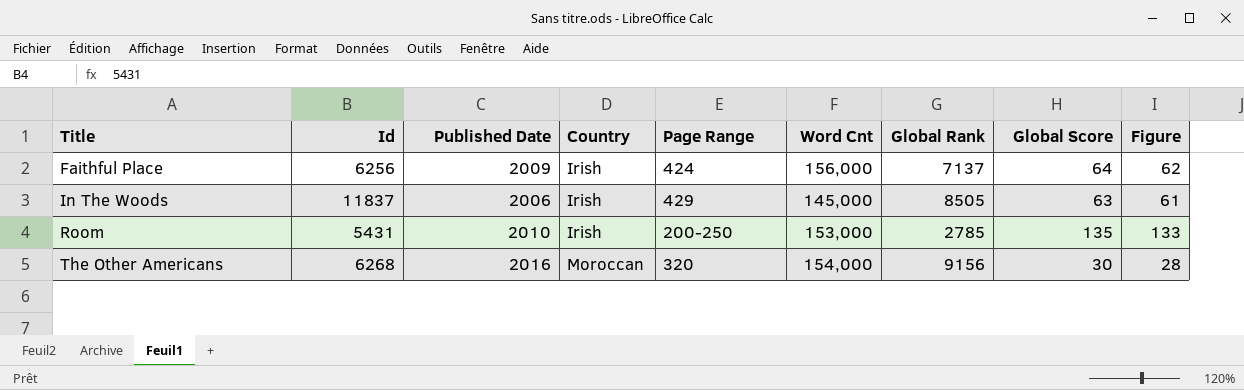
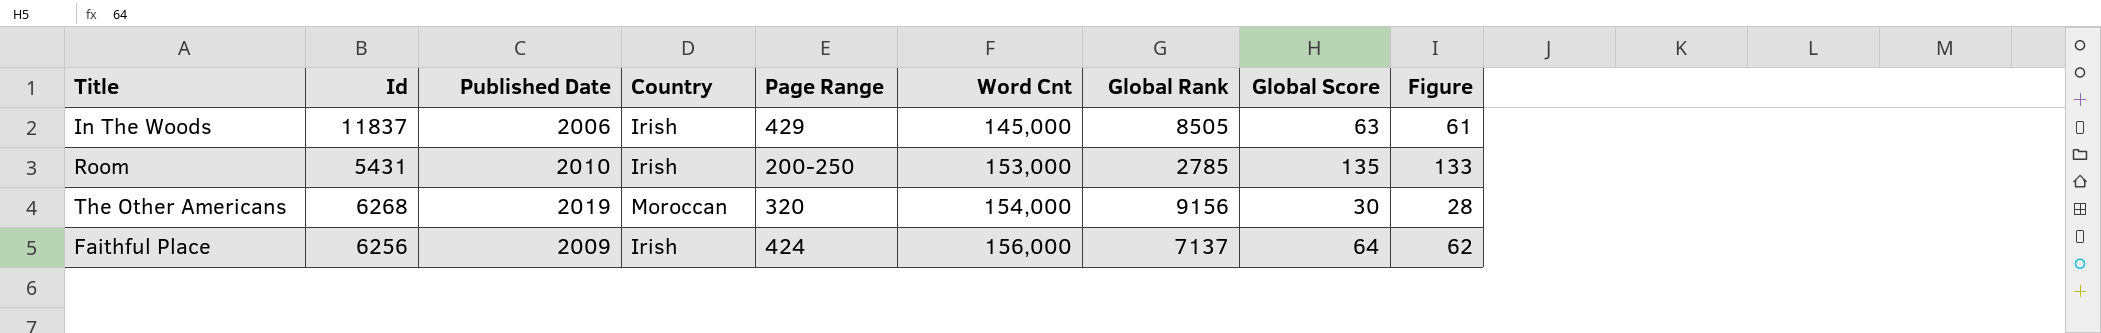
row order: Title ascending -> Word Cnt ascending
The Other Americans | Published Date: 2016 -> 2019

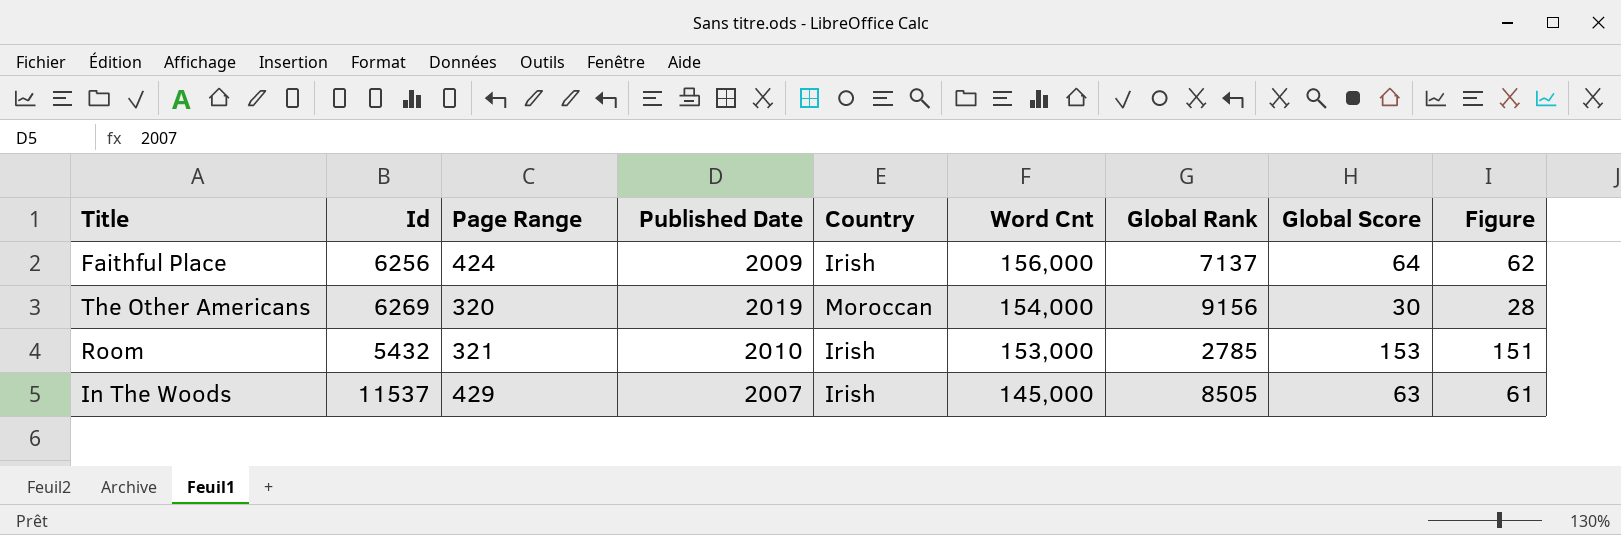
row order: Word Cnt ascending -> Word Cnt descending
column Page Range | position: 5 -> 3
The Other Americans | Id: 6268 -> 6269
Room | Id: 5431 -> 5432
Room | Page Range: 200-250 -> 321
Room | Global Score: 135 -> 153
Room | Figure: 133 -> 151
In The Woods | Id: 11837 -> 11537
In The Woods | Published Date: 2006 -> 2007

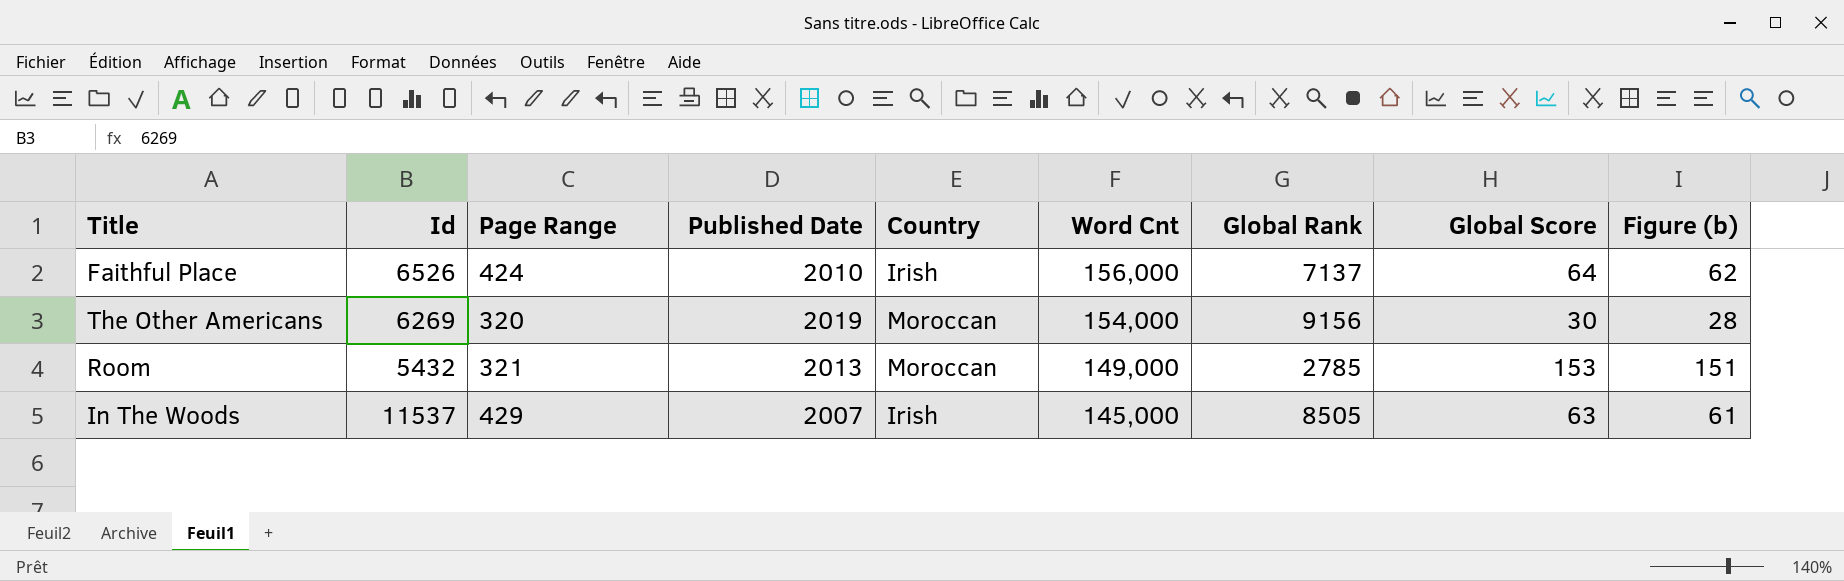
column name: Figure -> Figure (b)
Faithful Place | Id: 6256 -> 6526
Faithful Place | Published Date: 2009 -> 2010
Room | Published Date: 2010 -> 2013
Room | Country: Irish -> Moroccan
Room | Word Cnt: 153,000 -> 149,000

